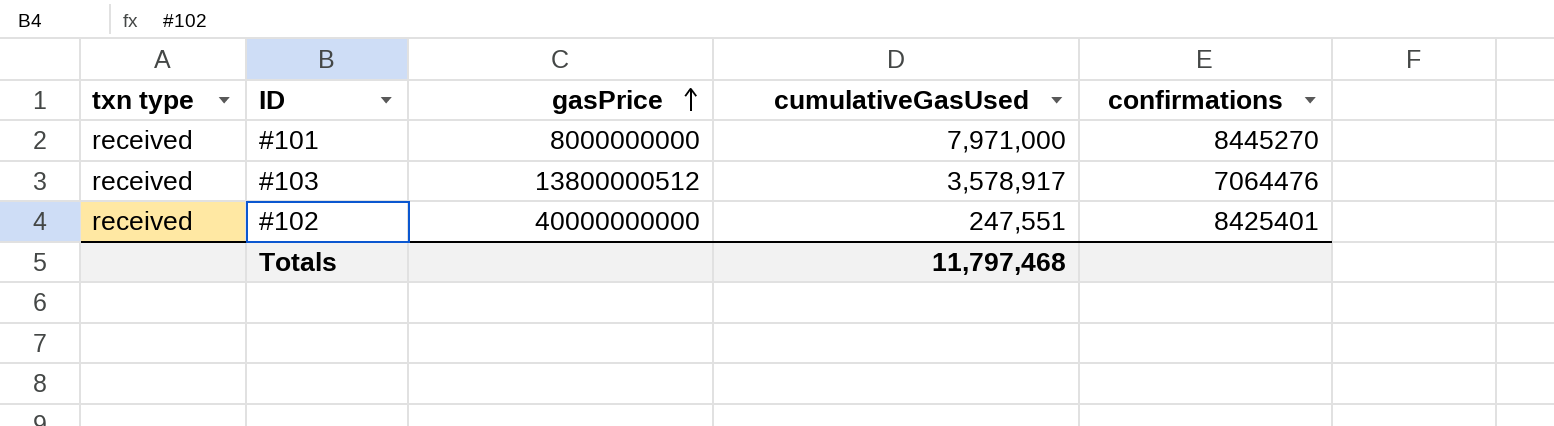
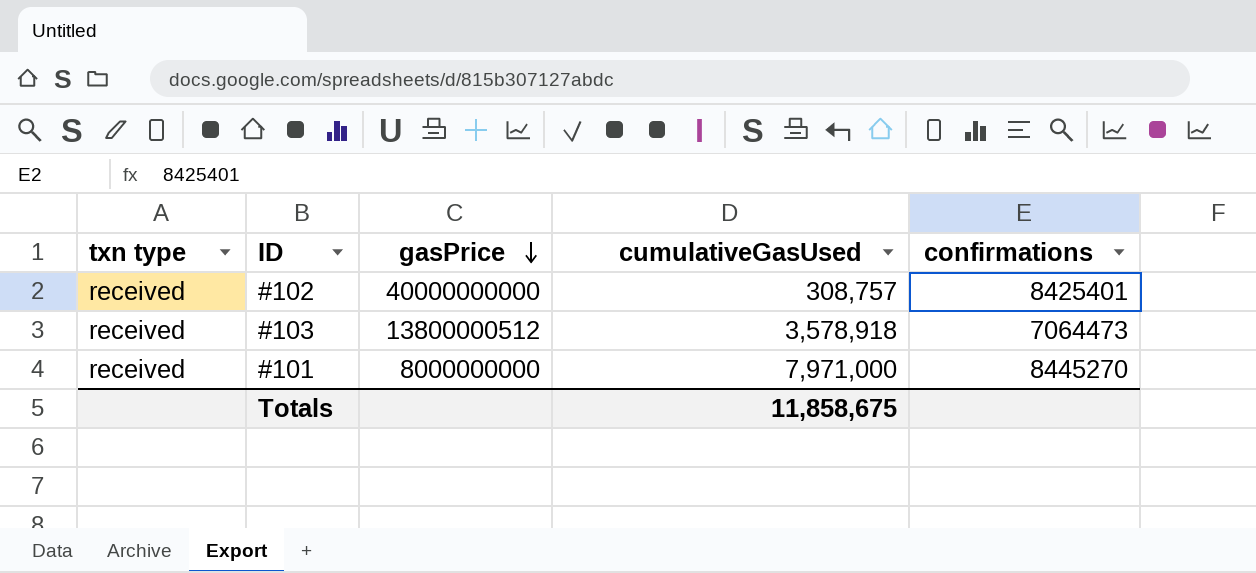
row order: gasPrice ascending -> gasPrice descending
#102 | cumulativeGasUsed: 247,551 -> 308,757
#103 | cumulativeGasUsed: 3,578,917 -> 3,578,918
#103 | confirmations: 7064476 -> 7064473
Totals | cumulativeGasUsed: 11,797,468 -> 11,858,675

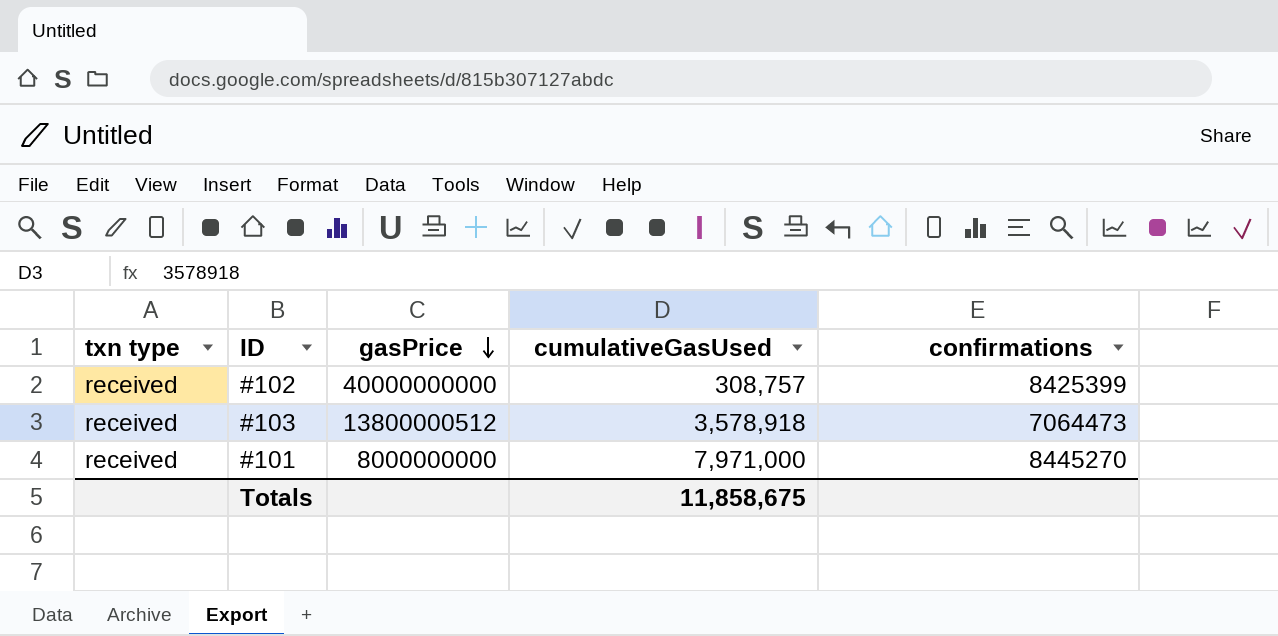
#102 | confirmations: 8425401 -> 8425399

